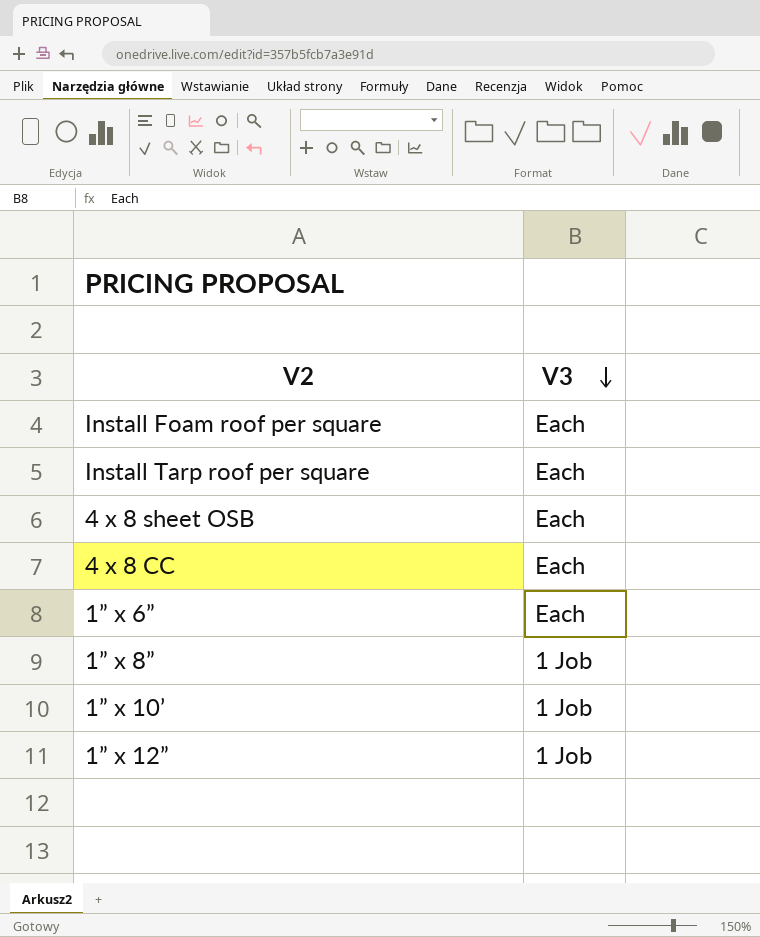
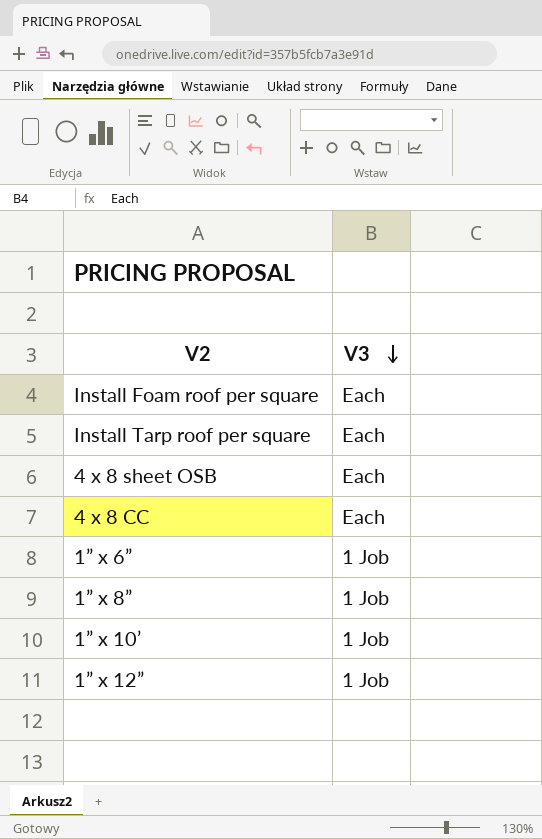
1” x 6” | V3: Each -> 1 Job

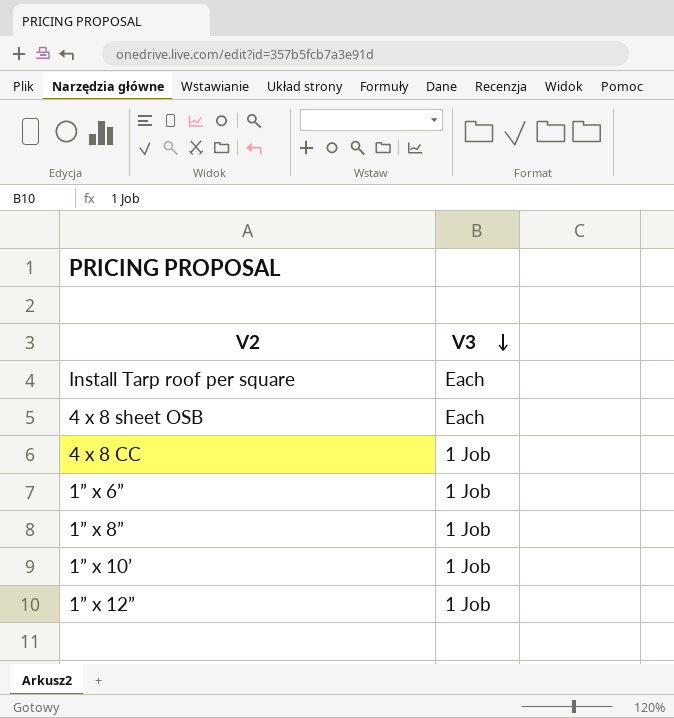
row Install Foam roof per square: Each -> none
4 x 8 CC | V3: Each -> 1 Job

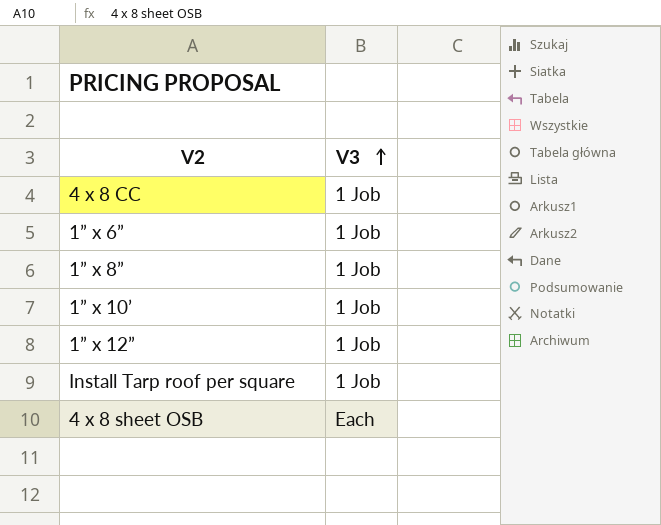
row order: V3 descending -> V3 ascending
Install Tarp roof per square | V3: Each -> 1 Job

